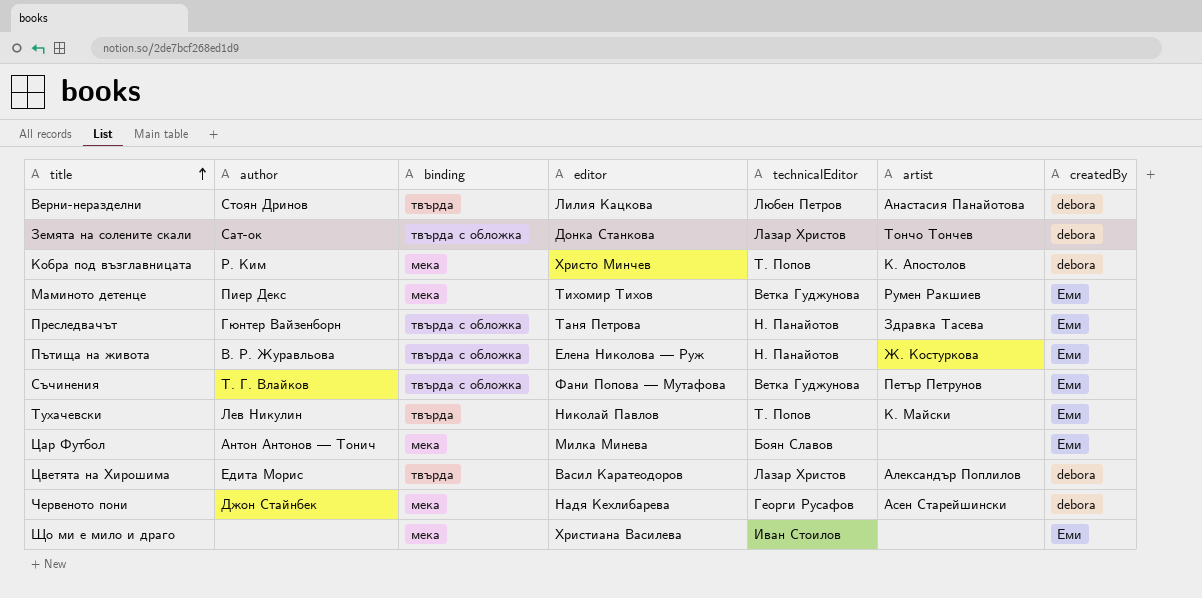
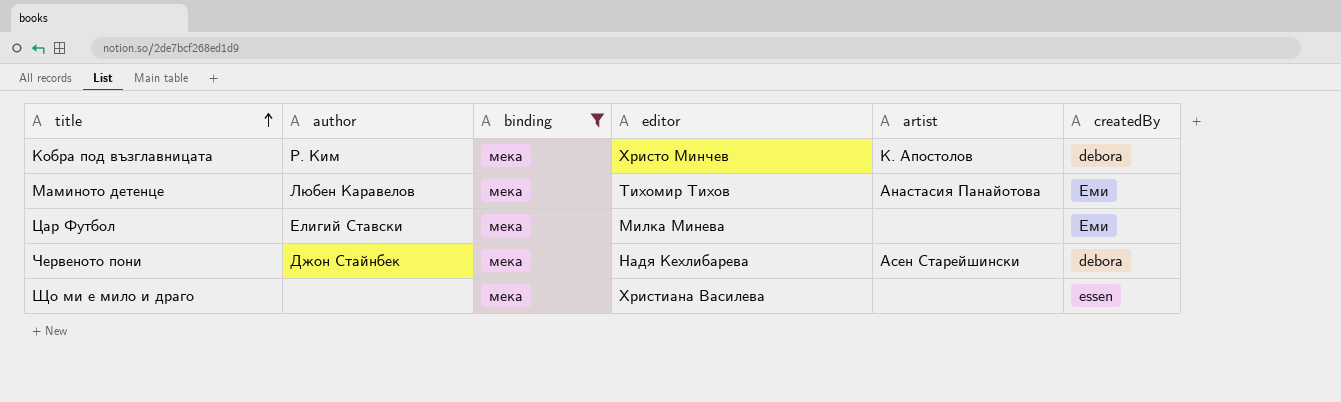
filter: none -> binding = мека
column technicalEditor | position: 5 -> none
Маминото детенце | author: Пиер Декс -> Любен Каравелов
Маминото детенце | artist: Румен Ракшиев -> Анастасия Панайотова
Цар Футбол | author: Антон Антонов — Тонич -> Елигий Ставски
Що ми е мило и драго | createdBy: Еми -> essen

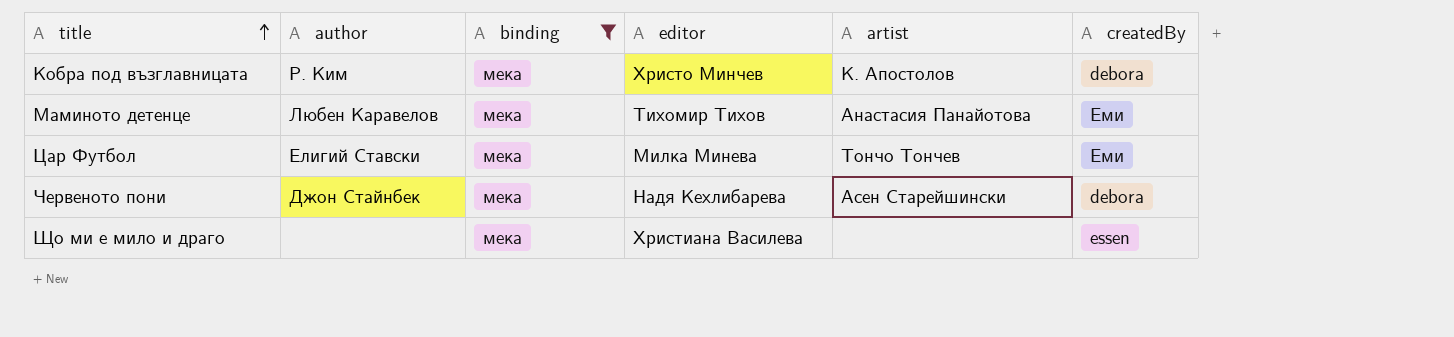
Цар Футбол | artist: none -> Тончо Тончев

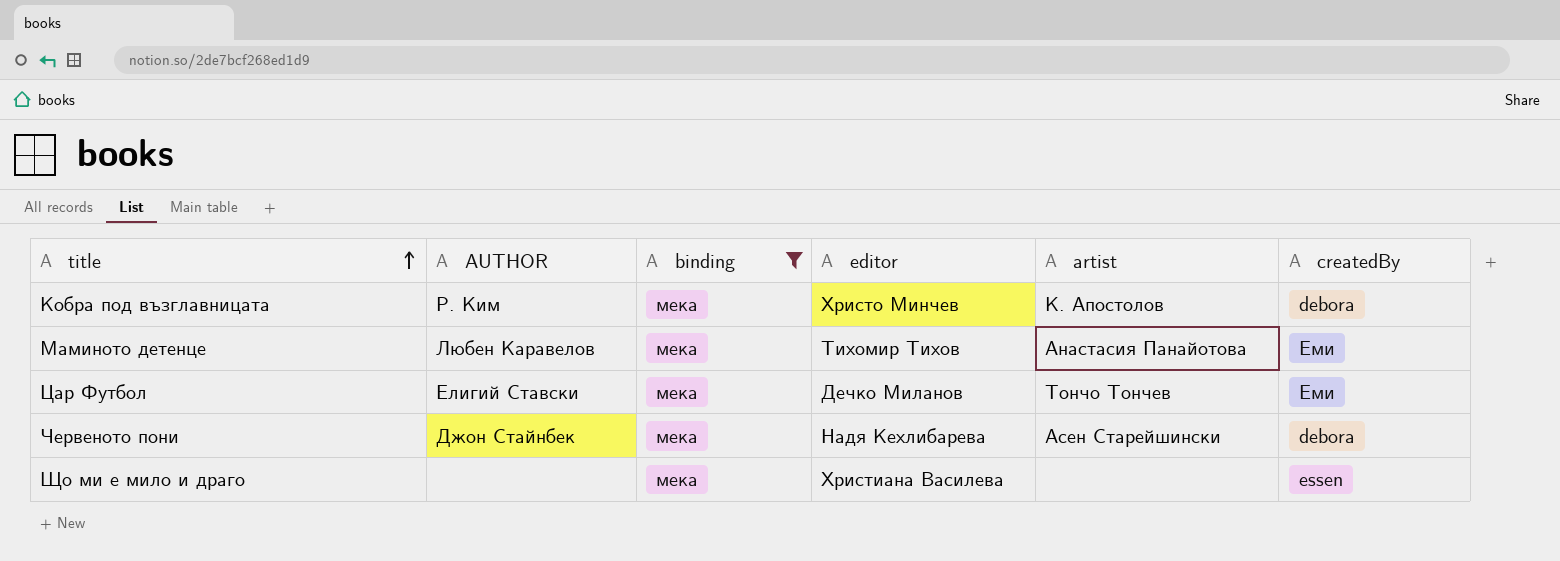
column name: author -> AUTHOR
Цар Футбол | editor: Милка Минева -> Дечко Миланов

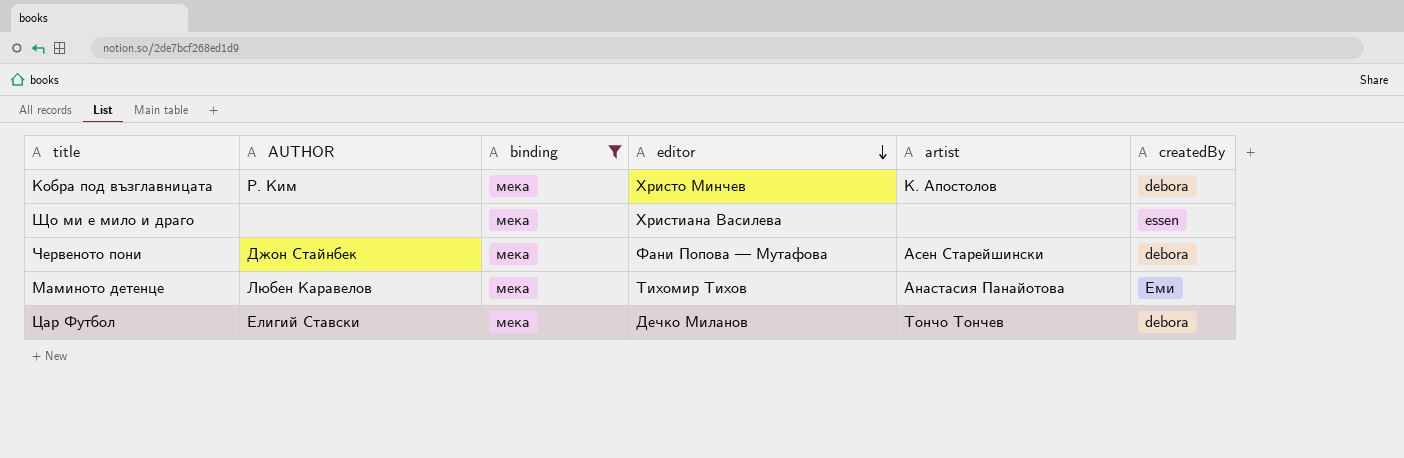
row order: title ascending -> editor descending
Червеното пони | editor: Надя Кехлибарева -> Фани Попова — Мутафова
Цар Футбол | createdBy: Еми -> debora

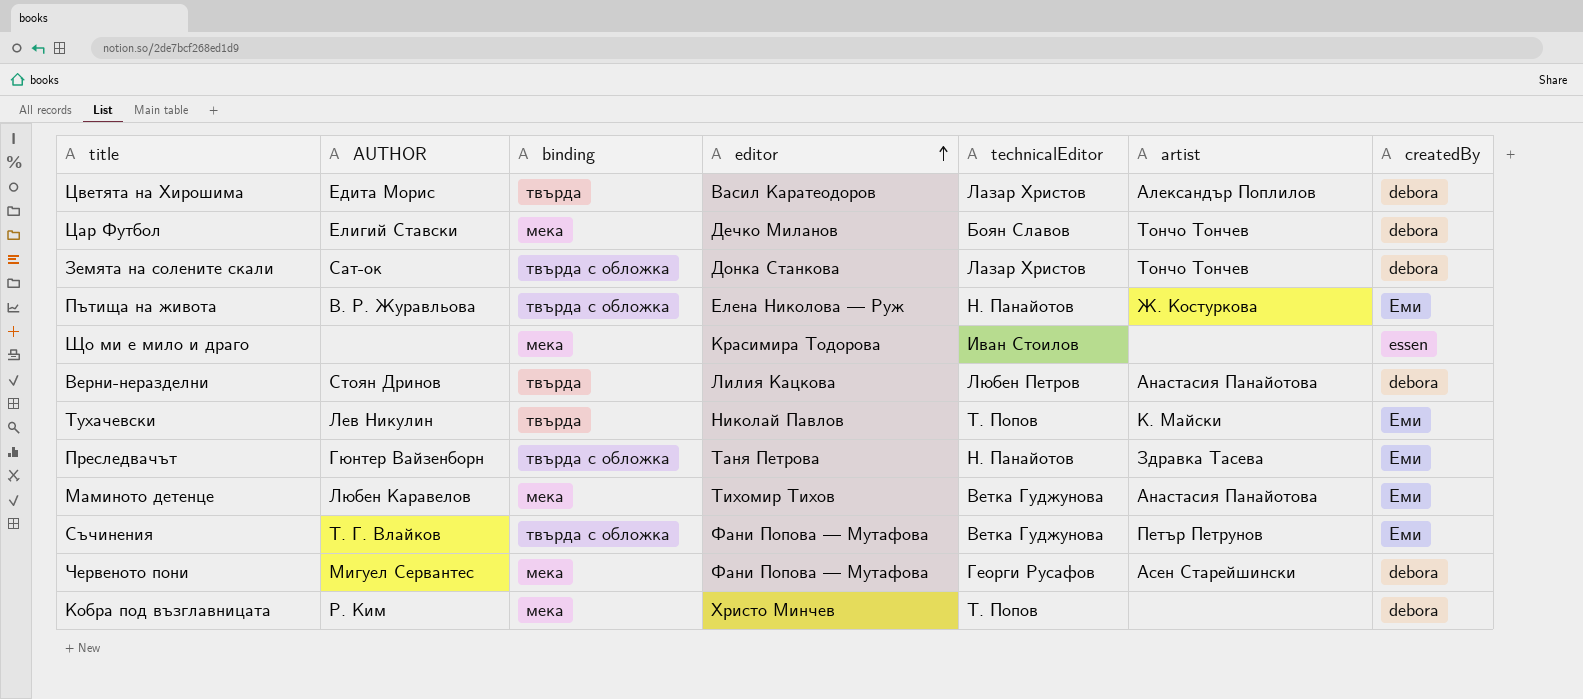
filter: binding = мека -> none
row order: editor descending -> editor ascending
column technicalEditor | position: none -> 5
Що ми е мило и драго | editor: Христиана Василева -> Красимира Тодорова
Червеното пони | AUTHOR: Джон Стайнбек -> Мигуел Сервантес
Кобра под възглавницата | artist: К. Апостолов -> none

